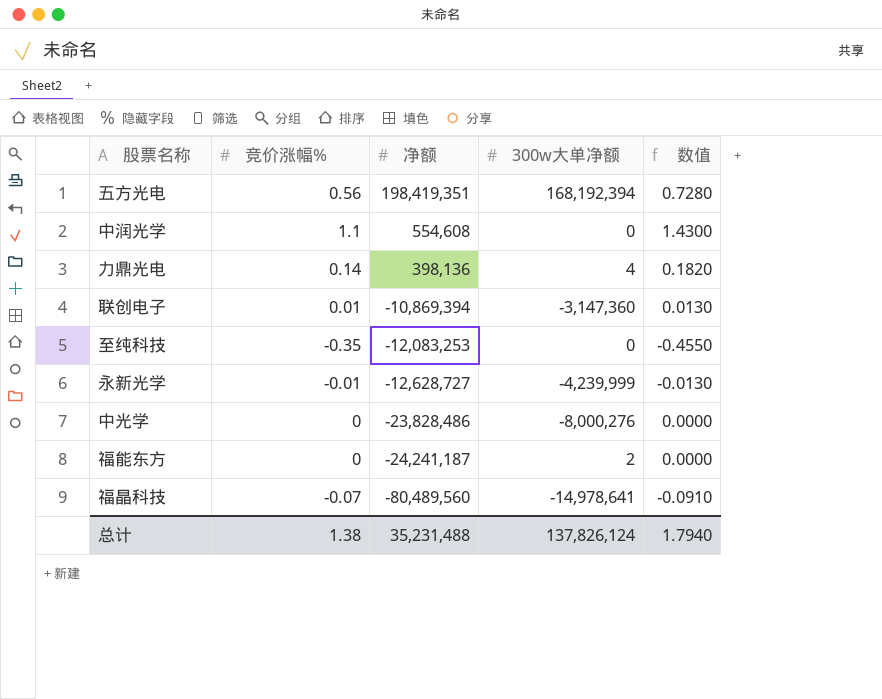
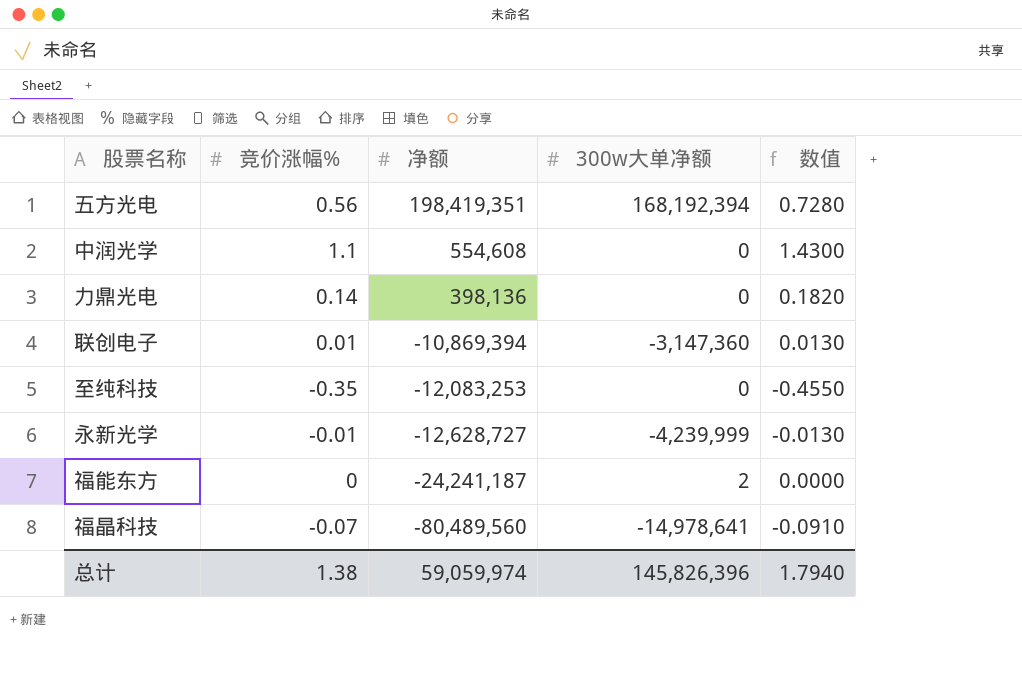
row 中光学: 0 | -23,828,486 | -8,000,276 | 0.0000 -> none
力鼎光电 | 300w大单净额: 4 -> 0
总计 | 净额: 35,231,488 -> 59,059,974
总计 | 300w大单净额: 137,826,124 -> 145,826,396

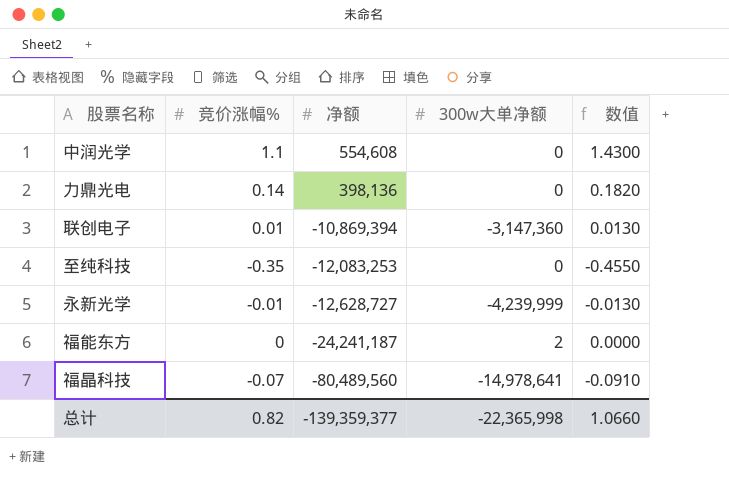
row 五方光电: 0.56 | 198,419,351 | 168,192,394 | 0.7280 -> none
总计 | 竞价涨幅%: 1.38 -> 0.82
总计 | 净额: 59,059,974 -> -139,359,377
总计 | 300w大单净额: 145,826,396 -> -22,365,998
总计 | 数值: 1.7940 -> 1.0660

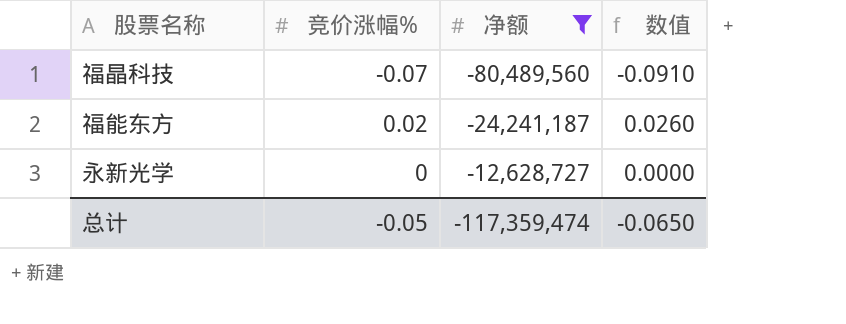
filter: none -> 净额 <= -12,628,727
row order: 净额 descending -> 净额 ascending
column 300w大单净额 | position: 4 -> none
福能东方 | 竞价涨幅%: 0 -> 0.02
福能东方 | 数值: 0.0000 -> 0.0260
永新光学 | 竞价涨幅%: -0.01 -> 0
永新光学 | 数值: -0.0130 -> 0.0000
总计 | 竞价涨幅%: 0.82 -> -0.05
总计 | 净额: -139,359,377 -> -117,359,474
总计 | 数值: 1.0660 -> -0.0650

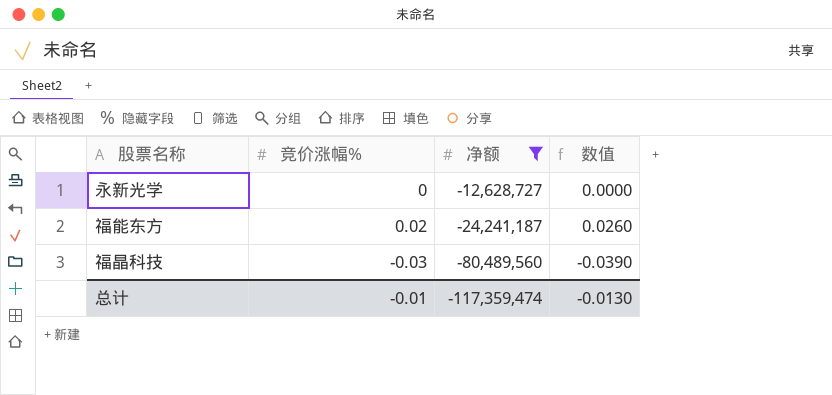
row order: 净额 ascending -> 净额 descending
福晶科技 | 竞价涨幅%: -0.07 -> -0.03
福晶科技 | 数值: -0.0910 -> -0.0390
总计 | 竞价涨幅%: -0.05 -> -0.01
总计 | 数值: -0.0650 -> -0.0130

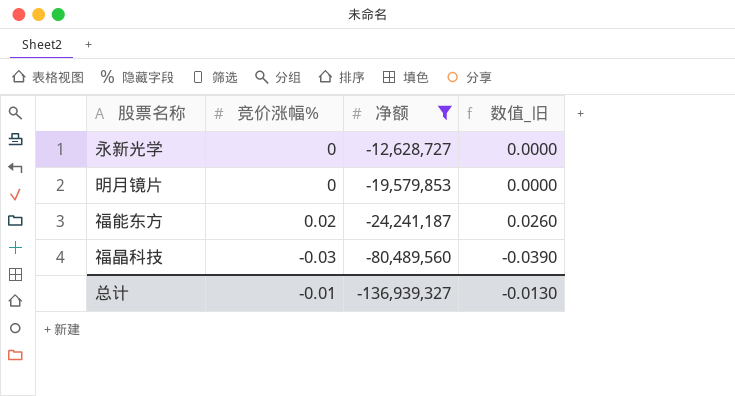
column name: 数值 -> 数值_旧
row 明月镜片: none -> 0 | -19,579,853 | 0.0000
总计 | 净额: -117,359,474 -> -136,939,327

